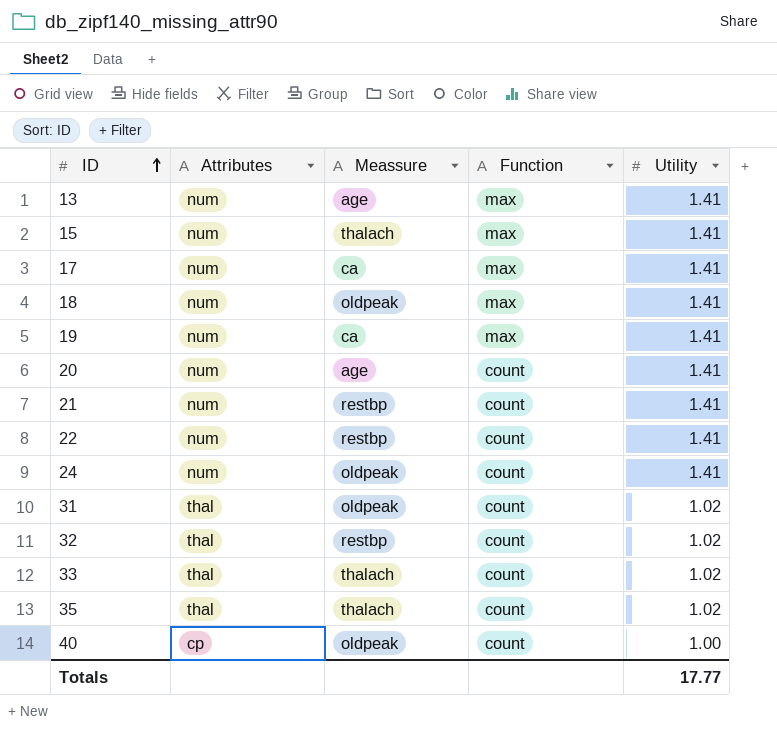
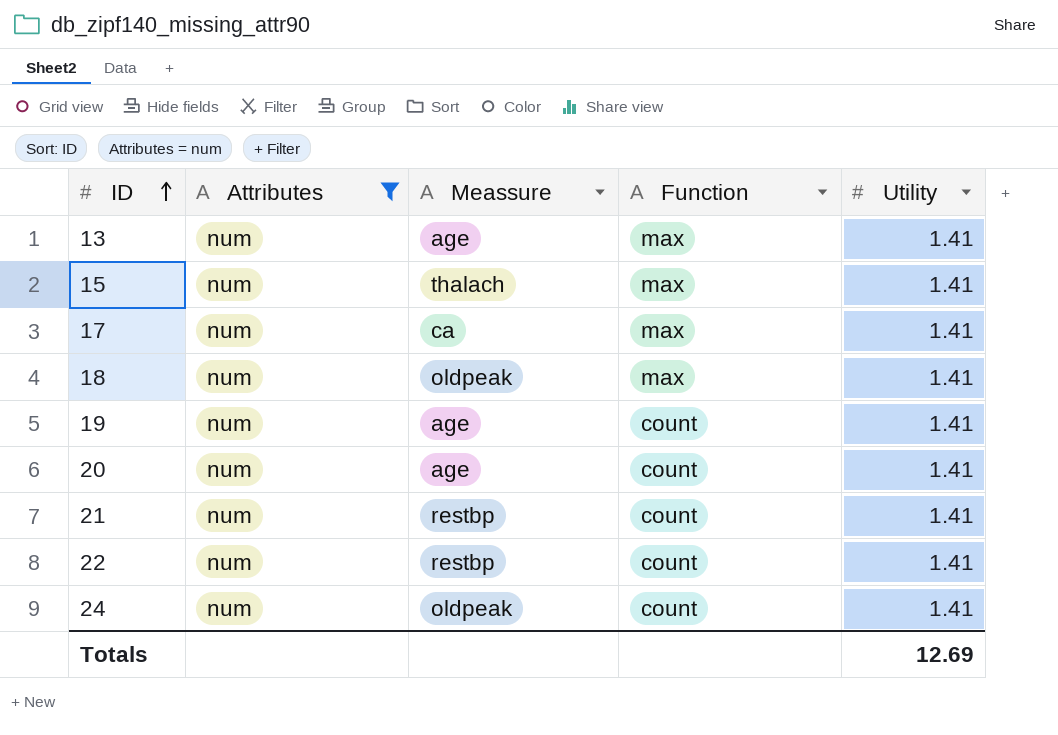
filter: none -> Attributes = num
19 | Meassure: ca -> age
19 | Function: max -> count
Totals | Utility: 17.77 -> 12.69

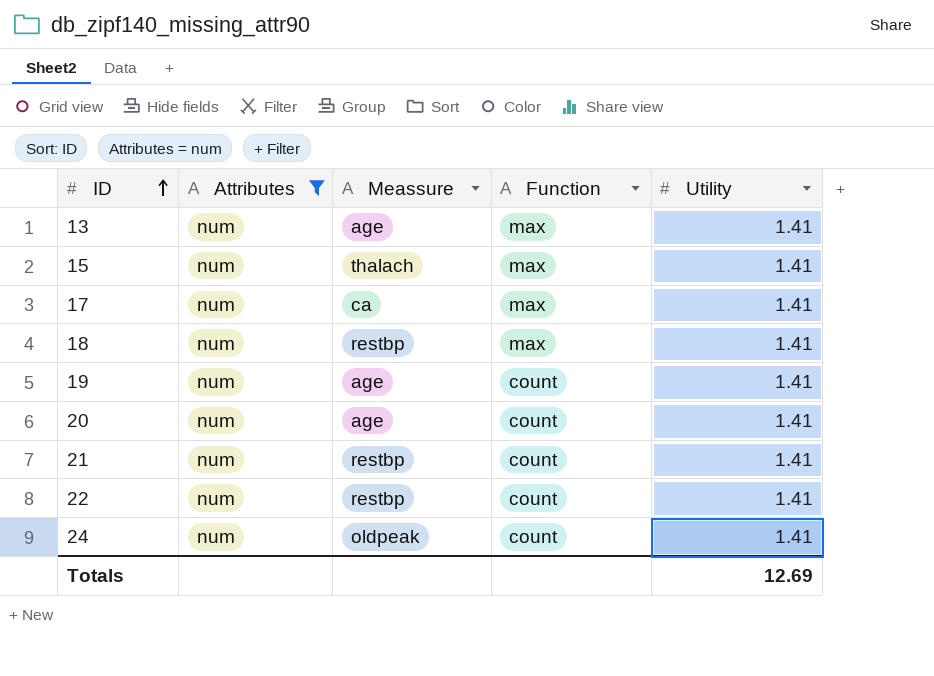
18 | Meassure: oldpeak -> restbp

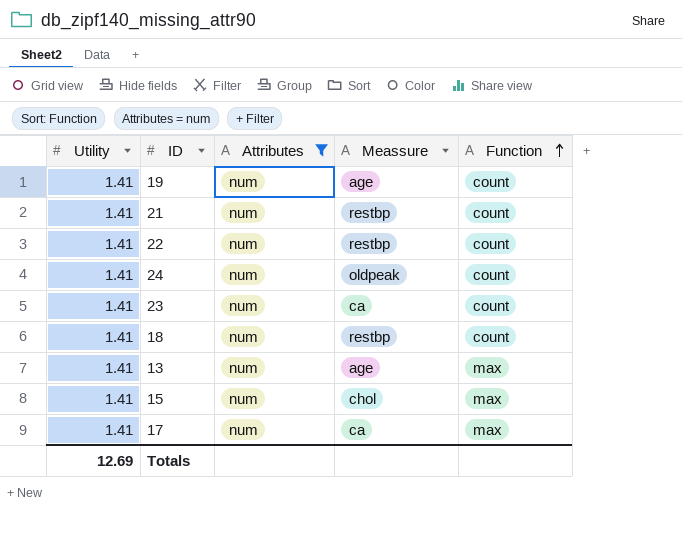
row order: ID ascending -> Function ascending
column Utility | position: 5 -> 1
row 20: num | age | count | 1.41 -> none
row 23: none -> 1.41 | num | ca | count
18 | Function: max -> count
15 | Meassure: thalach -> chol

